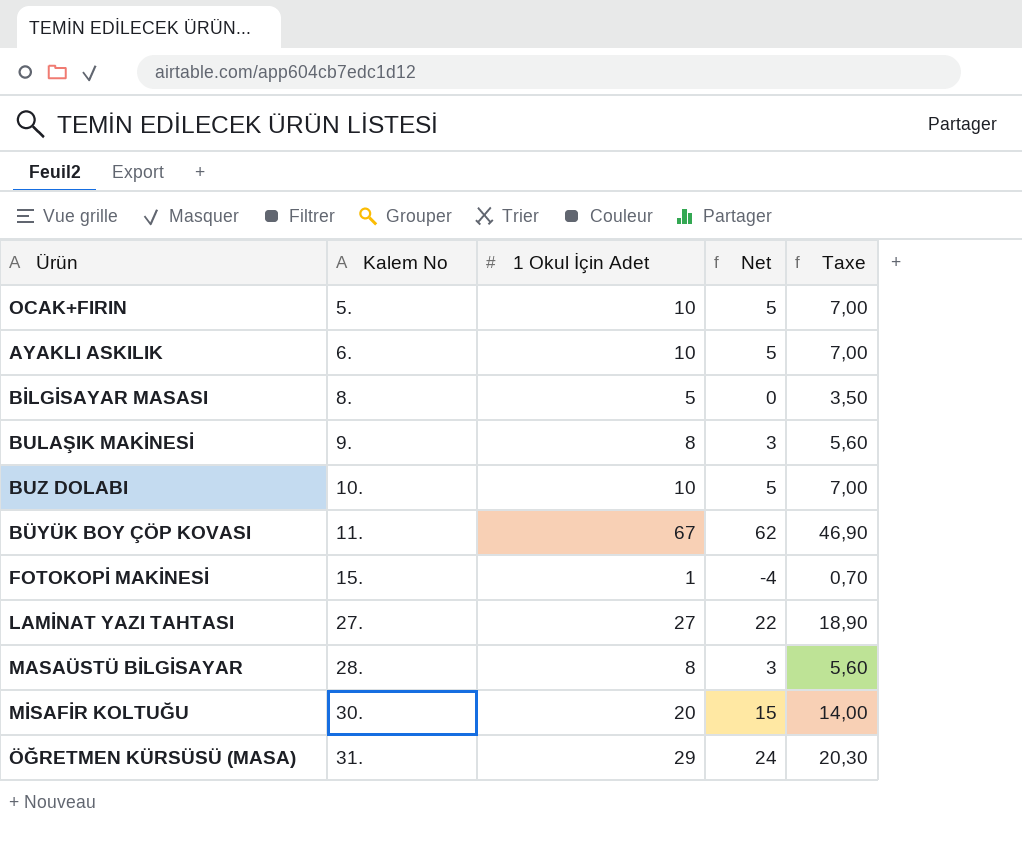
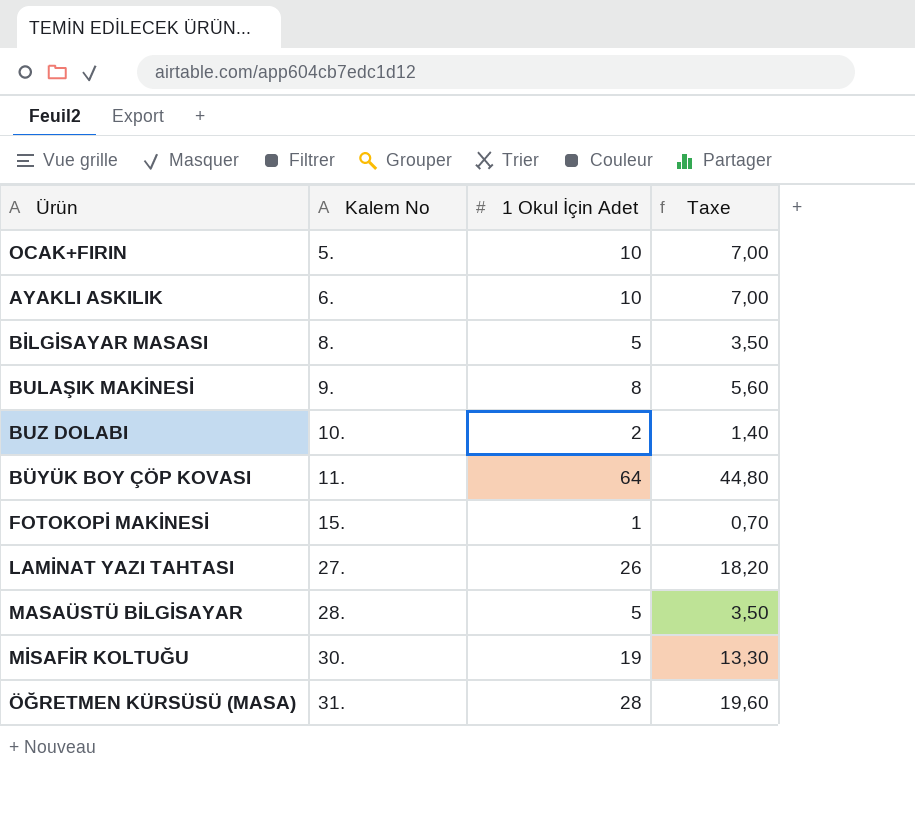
column Net | formula: [1 Okul İçin Adet] - 5 -> none
BUZ DOLABI | 1 Okul İçin Adet: 10 -> 2
BUZ DOLABI | Taxe: 7,00 -> 1,40
BÜYÜK BOY ÇÖP KOVASI | 1 Okul İçin Adet: 67 -> 64
BÜYÜK BOY ÇÖP KOVASI | Taxe: 46,90 -> 44,80
LAMİNAT YAZI TAHTASI | 1 Okul İçin Adet: 27 -> 26
LAMİNAT YAZI TAHTASI | Taxe: 18,90 -> 18,20
MASAÜSTÜ BİLGİSAYAR | 1 Okul İçin Adet: 8 -> 5
MASAÜSTÜ BİLGİSAYAR | Taxe: 5,60 -> 3,50
MİSAFİR KOLTUĞU | 1 Okul İçin Adet: 20 -> 19
MİSAFİR KOLTUĞU | Taxe: 14,00 -> 13,30
ÖĞRETMEN KÜRSÜSÜ (MASA) | 1 Okul İçin Adet: 29 -> 28
ÖĞRETMEN KÜRSÜSÜ (MASA) | Taxe: 20,30 -> 19,60

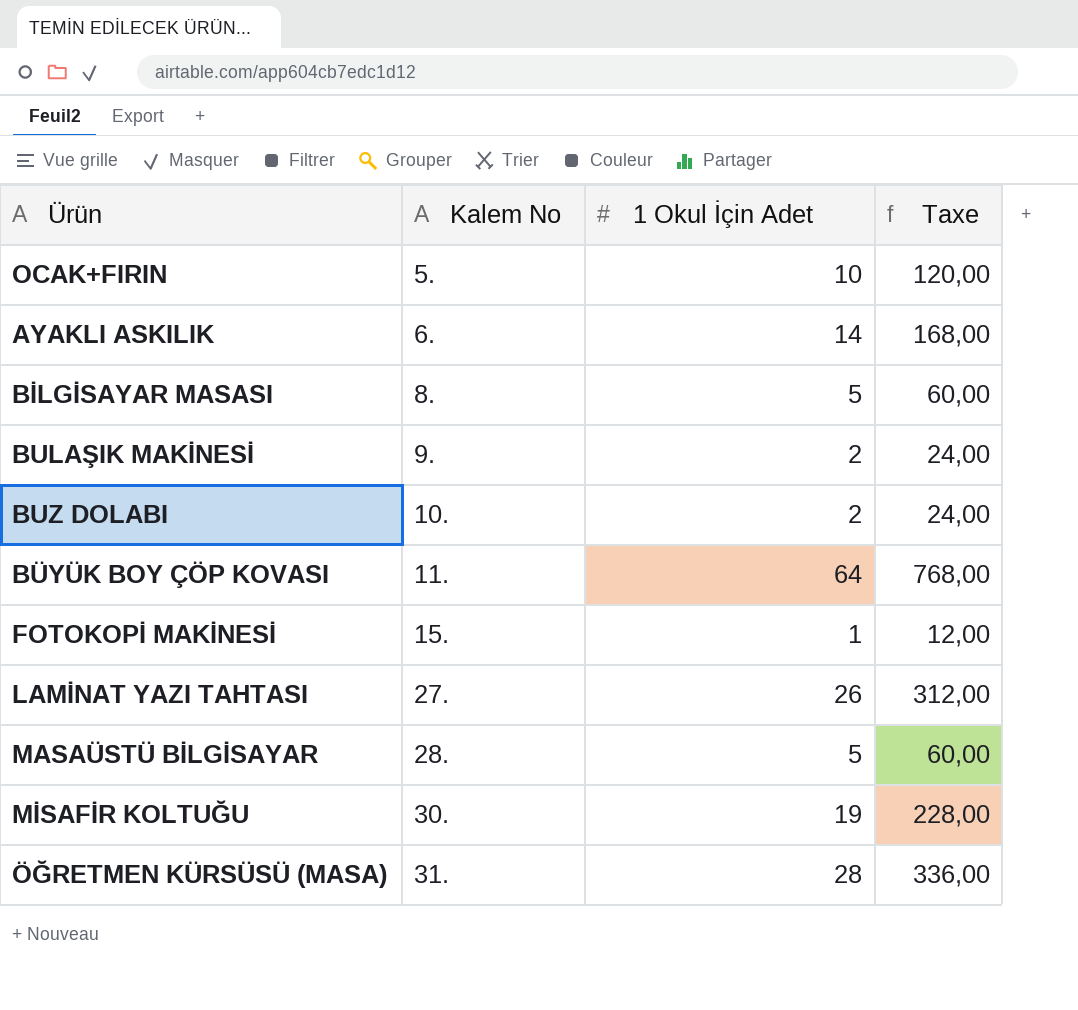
column Taxe | formula: [1 Okul İçin Adet] * 0,7 -> [1 Okul İçin Adet] * 12
AYAKLI ASKILIK | 1 Okul İçin Adet: 10 -> 14
BULAŞIK MAKİNESİ | 1 Okul İçin Adet: 8 -> 2

